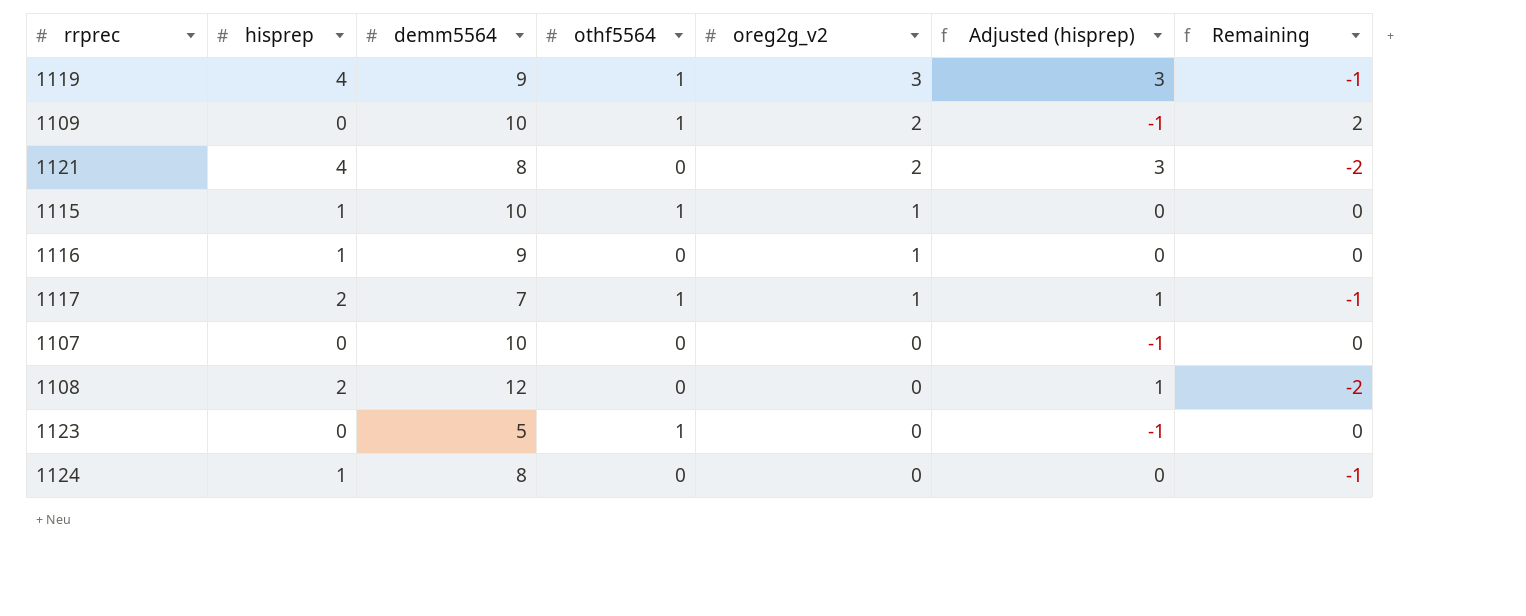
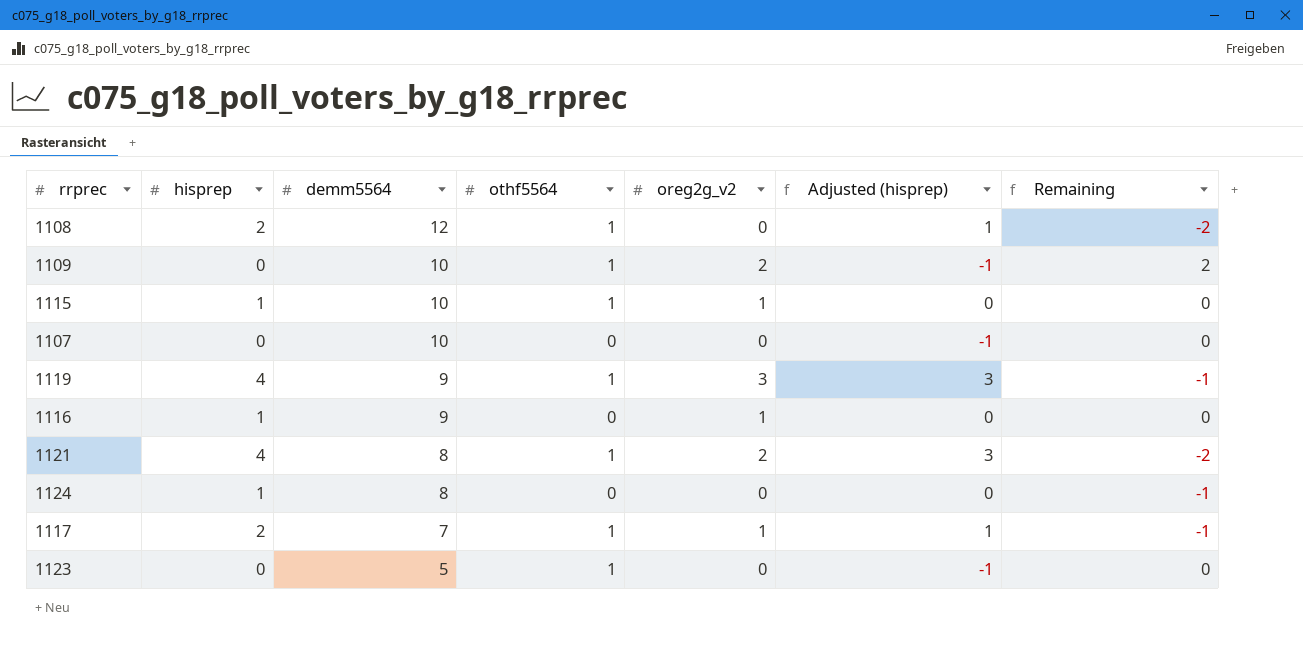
row order: oreg2g_v2 descending -> demm5564 descending
1108 | othf5564: 0 -> 1
1121 | othf5564: 0 -> 1

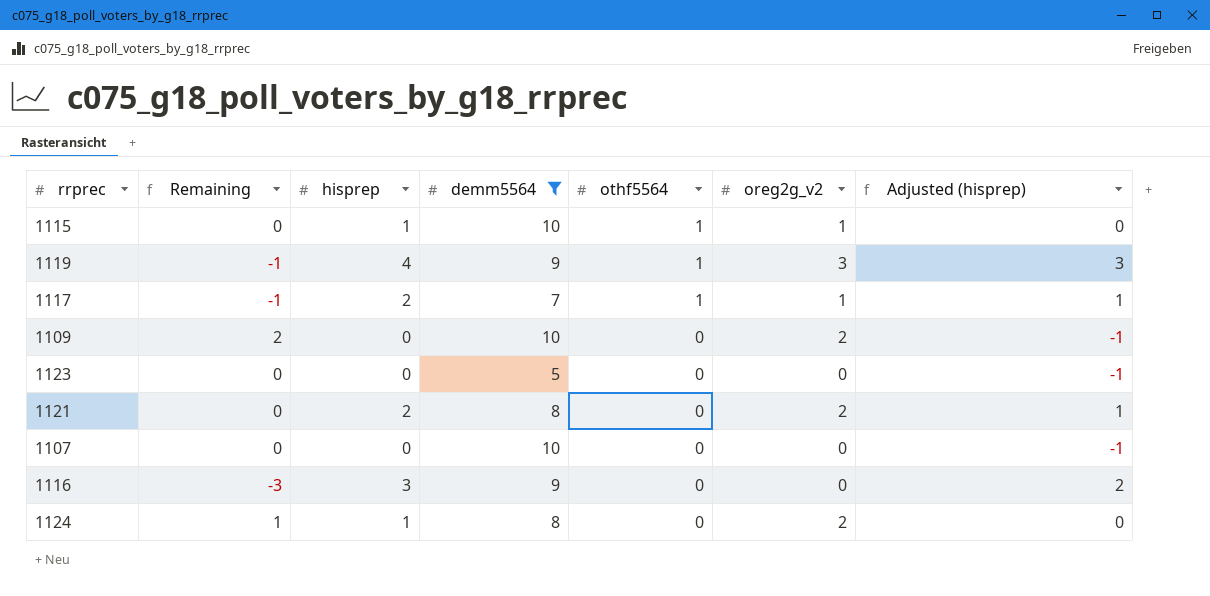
filter: none -> demm5564 != 12
row order: demm5564 descending -> othf5564 descending
column Remaining | position: 7 -> 2
1109 | othf5564: 1 -> 0
1123 | othf5564: 1 -> 0
1121 | Remaining: -2 -> 0
1121 | hisprep: 4 -> 2
1121 | othf5564: 1 -> 0
1121 | Adjusted (hisprep): 3 -> 1
1116 | Remaining: 0 -> -3
1116 | hisprep: 1 -> 3
1116 | oreg2g_v2: 1 -> 0
1116 | Adjusted (hisprep): 0 -> 2
1124 | Remaining: -1 -> 1
1124 | oreg2g_v2: 0 -> 2

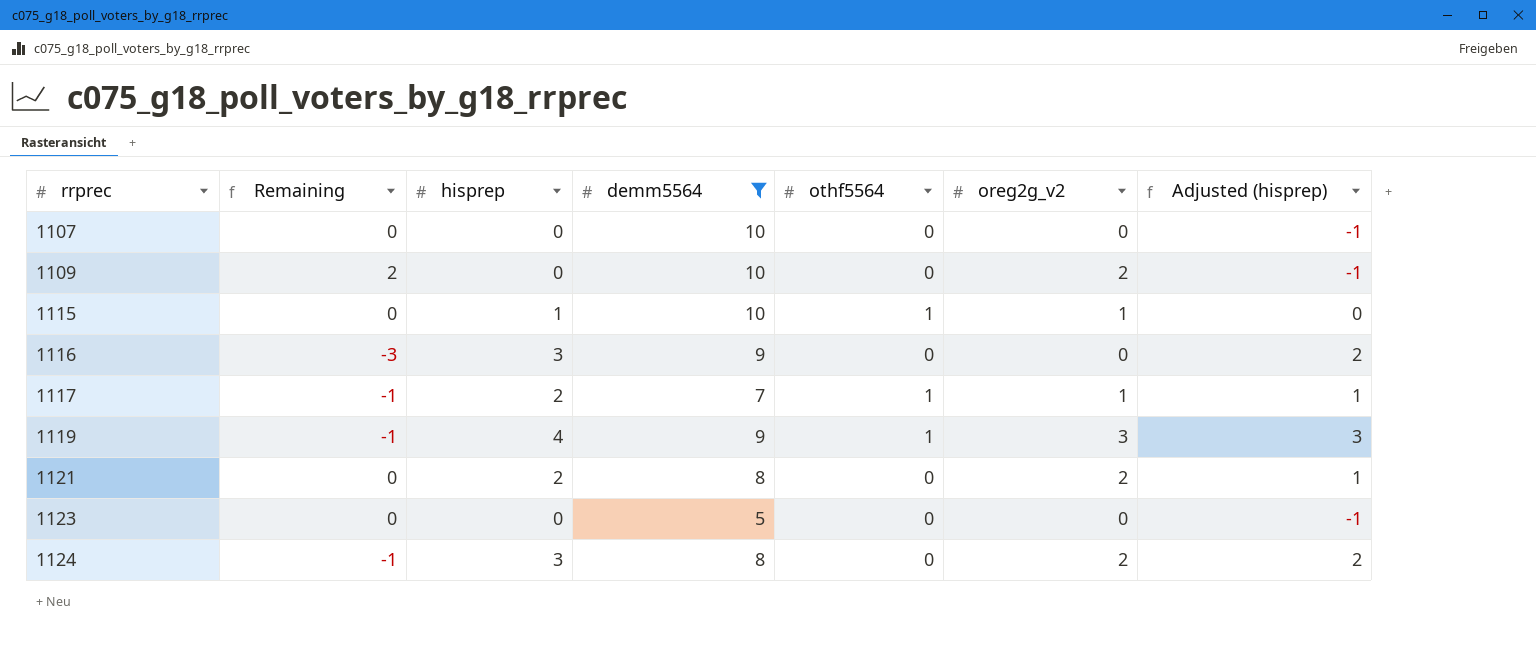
row order: othf5564 descending -> rrprec ascending
1124 | Remaining: 1 -> -1
1124 | hisprep: 1 -> 3
1124 | Adjusted (hisprep): 0 -> 2

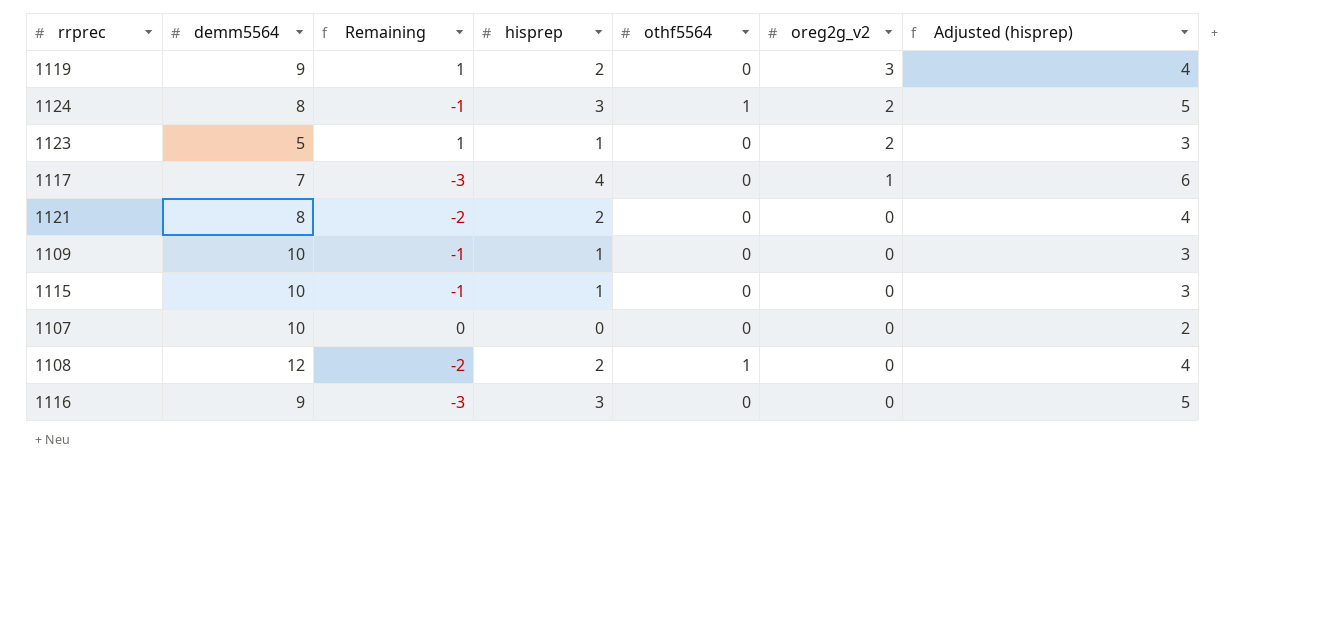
filter: demm5564 != 12 -> none
row order: rrprec ascending -> oreg2g_v2 descending
column demm5564 | position: 4 -> 2
column Adjusted (hisprep) | formula: [hisprep] - 1 -> [hisprep] + 2
1119 | Remaining: -1 -> 1
1119 | hisprep: 4 -> 2
1119 | othf5564: 1 -> 0
1124 | othf5564: 0 -> 1
1123 | Remaining: 0 -> 1
1123 | hisprep: 0 -> 1
1123 | oreg2g_v2: 0 -> 2
1117 | Remaining: -1 -> -3
1117 | hisprep: 2 -> 4
1117 | othf5564: 1 -> 0
1121 | Remaining: 0 -> -2
1121 | oreg2g_v2: 2 -> 0
1109 | Remaining: 2 -> -1
1109 | hisprep: 0 -> 1
1109 | oreg2g_v2: 2 -> 0
1115 | Remaining: 0 -> -1
1115 | othf5564: 1 -> 0
1115 | oreg2g_v2: 1 -> 0

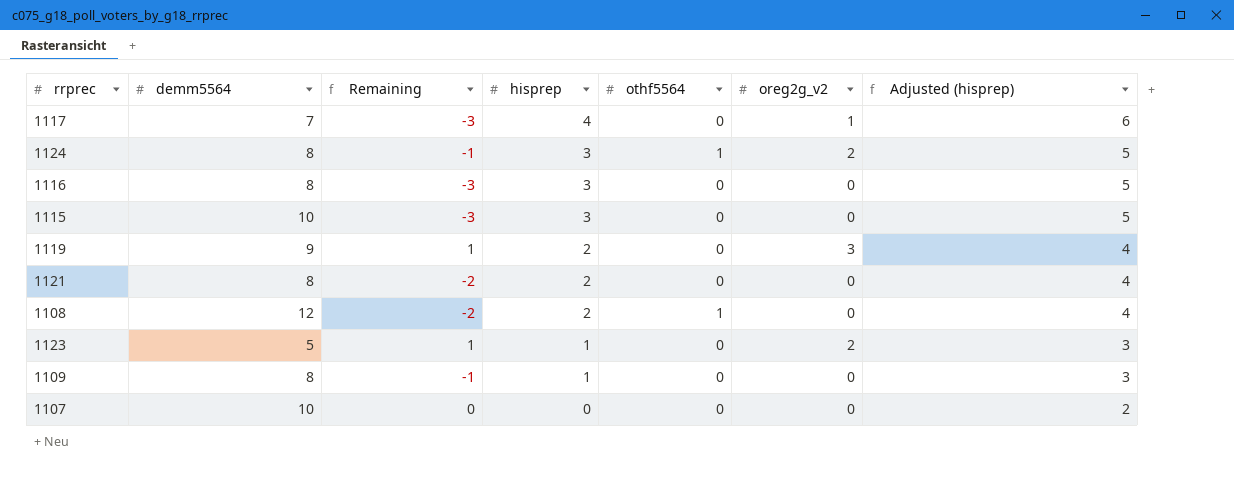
row order: oreg2g_v2 descending -> hisprep descending
1116 | demm5564: 9 -> 8
1115 | Remaining: -1 -> -3
1115 | hisprep: 1 -> 3
1115 | Adjusted (hisprep): 3 -> 5
1109 | demm5564: 10 -> 8

